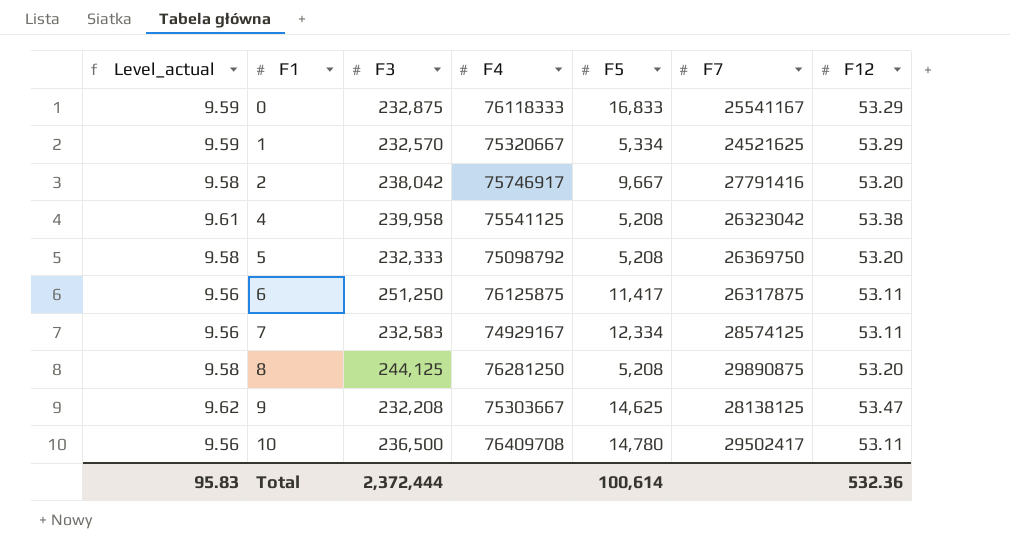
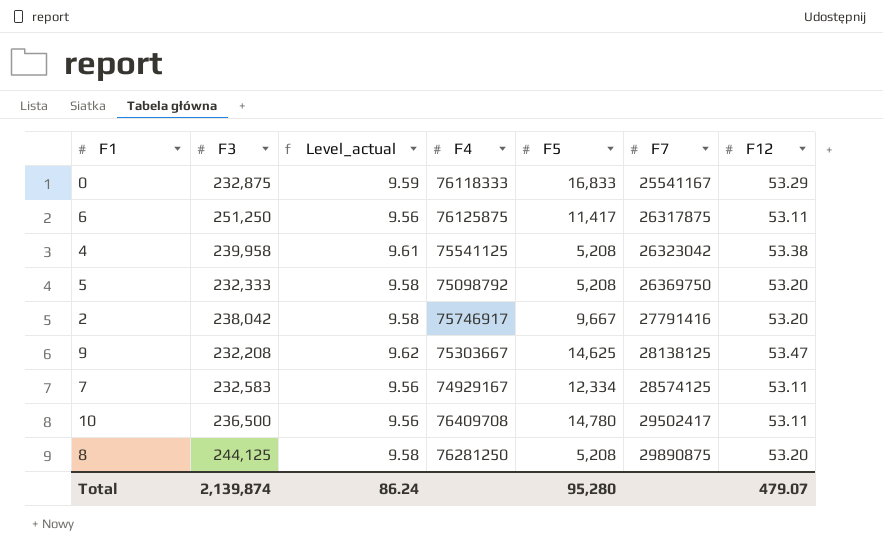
row order: F1 ascending -> F7 ascending
column Level_actual | position: 1 -> 3
row 1: 9.59 | 232,570 | 75320667 | 5,334 | 24521625 | 53.29 -> none
Total | F3: 2,372,444 -> 2,139,874
Total | Level_actual: 95.83 -> 86.24
Total | F5: 100,614 -> 95,280
Total | F12: 532.36 -> 479.07

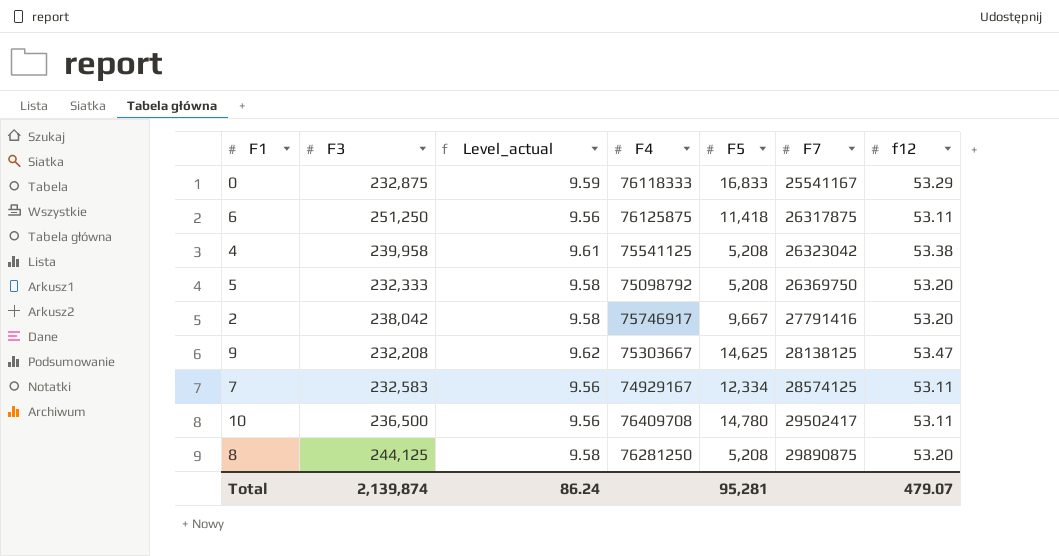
column name: F12 -> f12
6 | F5: 11,417 -> 11,418
Total | F5: 95,280 -> 95,281

